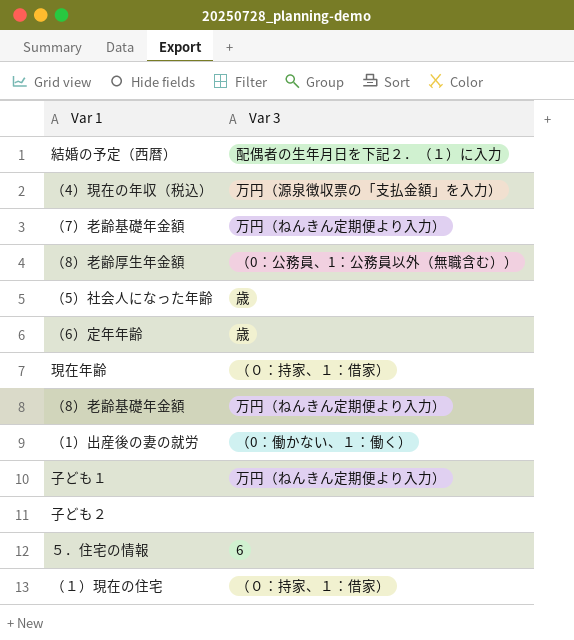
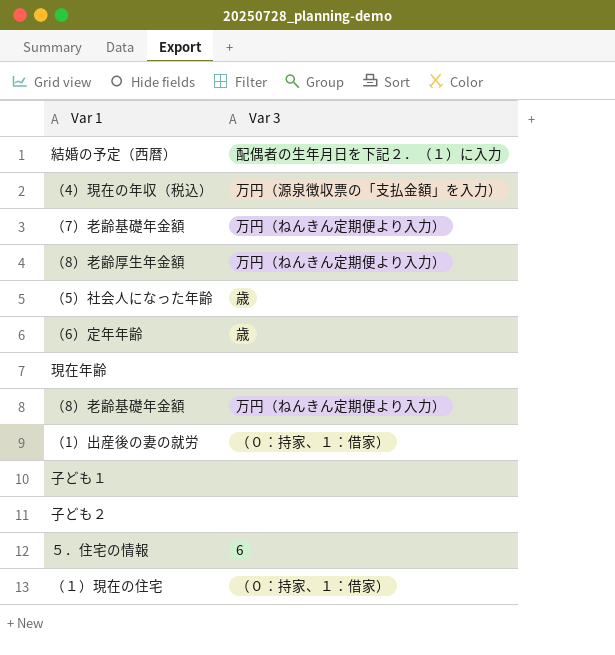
（8）老齢厚生年金額 | Var 3: （0：公務員、1：公務員以外（無職含む）） -> 万円（ねんきん定期便より入力）
現在年齢 | Var 3: （０：持家、１：借家） -> none
（1）出産後の妻の就労 | Var 3: （0：働かない、１：働く） -> （０：持家、１：借家）
子ども１ | Var 3: 万円（ねんきん定期便より入力） -> none

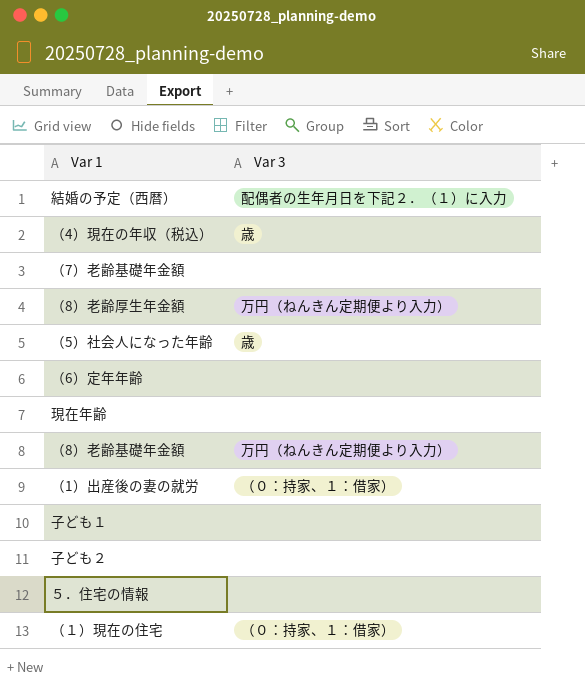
（4）現在の年収（税込） | Var 3: 万円（源泉徴収票の「支払金額」を入力） -> 歳
（7）老齢基礎年金額 | Var 3: 万円（ねんきん定期便より入力） -> none
（6）定年年齢 | Var 3: 歳 -> none
５．住宅の情報 | Var 3: 6 -> none

